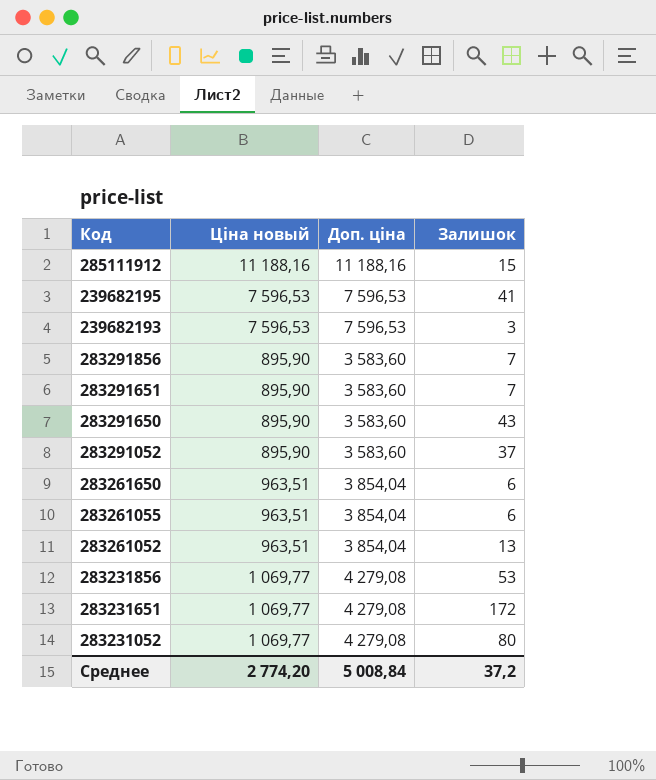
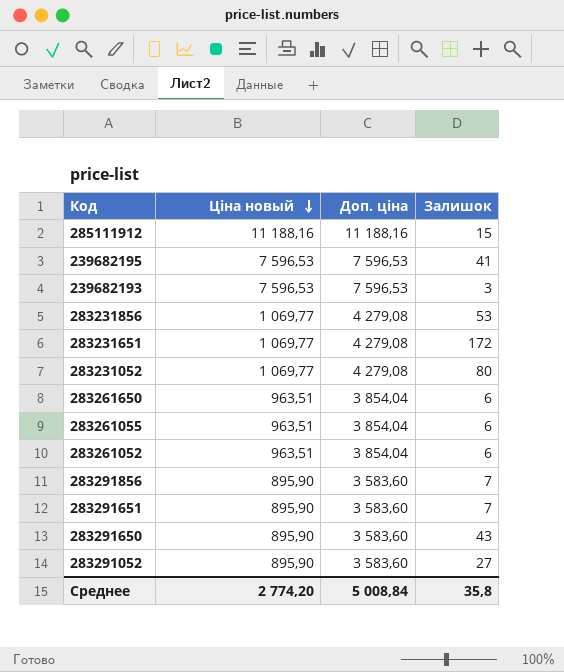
row order: none -> Ціна новый descending
283261052 | Залишок: 13 -> 6
283291052 | Залишок: 37 -> 27
Среднее | Залишок: 37,2 -> 35,8

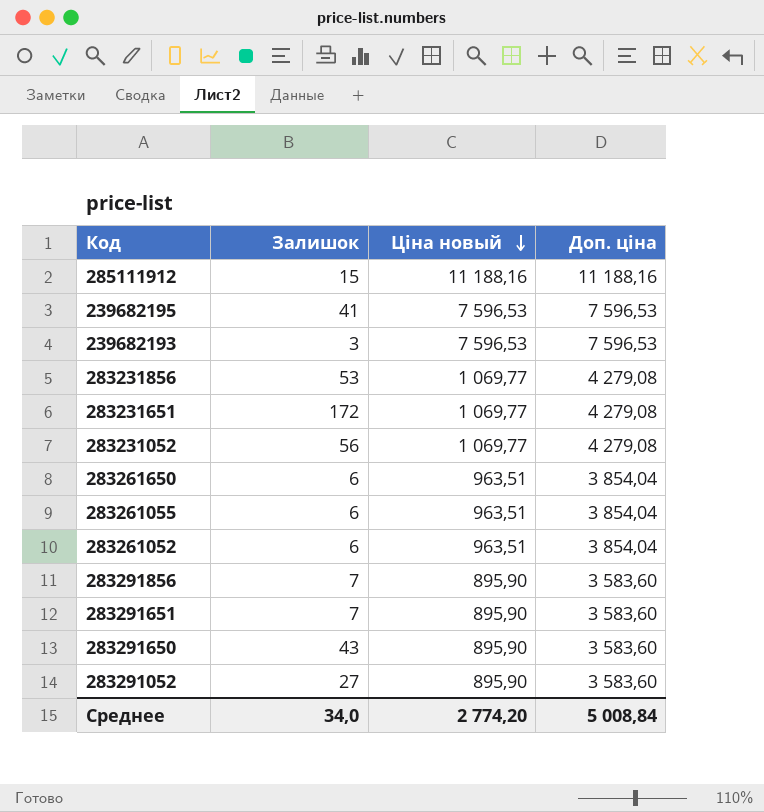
column Залишок | position: 4 -> 2
283231052 | Залишок: 80 -> 56
Среднее | Залишок: 35,8 -> 34,0

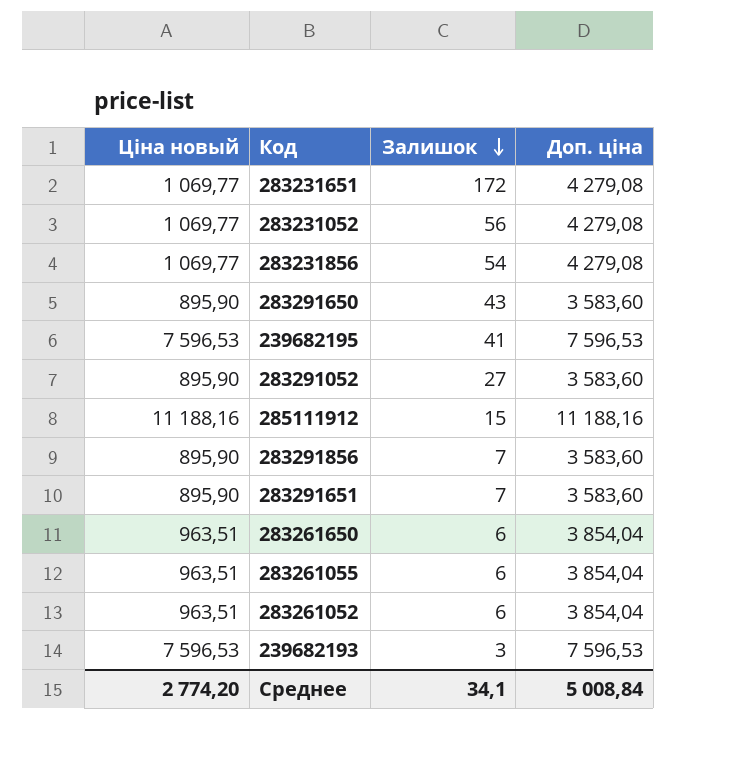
row order: Ціна новый descending -> Залишок descending
column Ціна новый | position: 3 -> 1
283231856 | Залишок: 53 -> 54
Среднее | Залишок: 34,0 -> 34,1

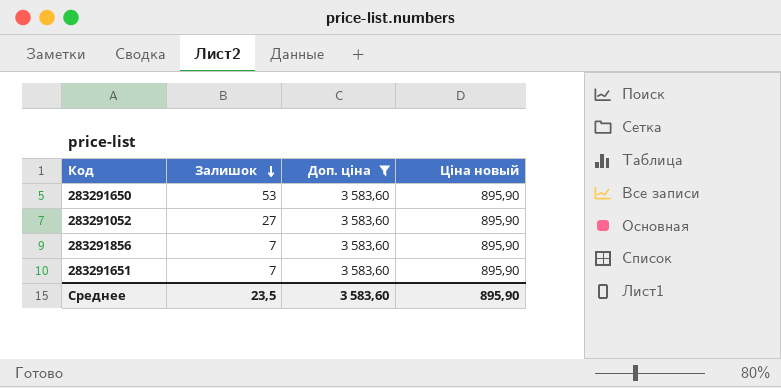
filter: none -> Доп. ціна = 3 583,60
column Ціна новый | position: 1 -> 4
283291650 | Залишок: 43 -> 53
Среднее | Залишок: 34,1 -> 23,5
Среднее | Доп. ціна: 5 008,84 -> 3 583,60
Среднее | Ціна новый: 2 774,20 -> 895,90

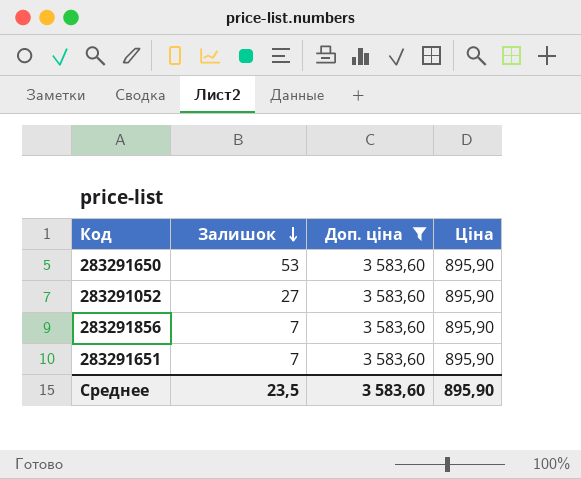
column name: Ціна новый -> Ціна

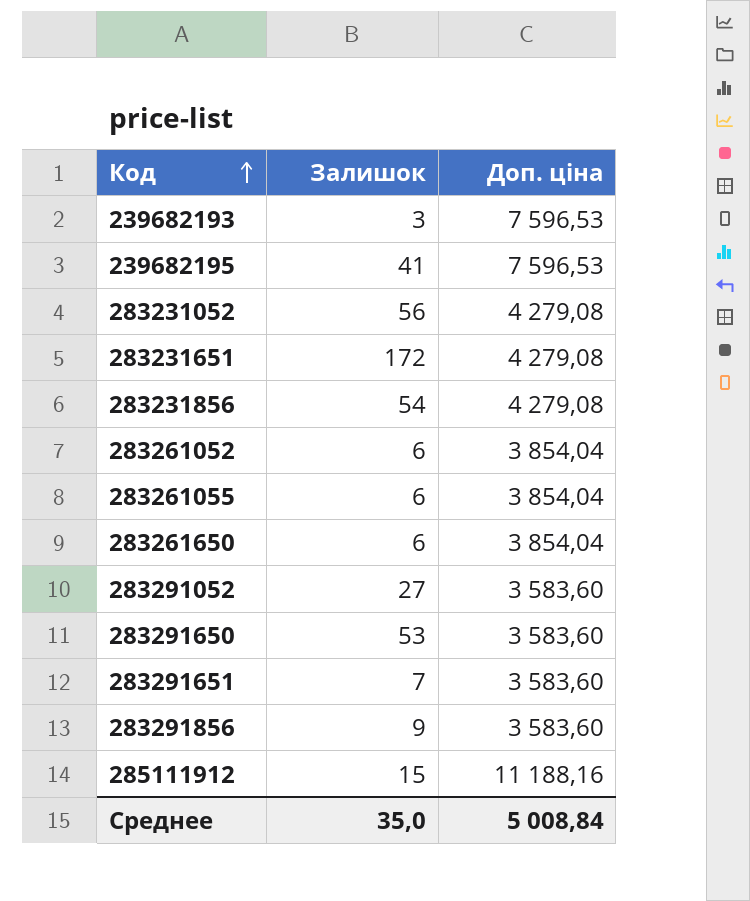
filter: Доп. ціна = 3 583,60 -> none
row order: Залишок descending -> Код ascending
column Ціна | position: 4 -> none
283291856 | Залишок: 7 -> 9
Среднее | Залишок: 23,5 -> 35,0
Среднее | Доп. ціна: 3 583,60 -> 5 008,84

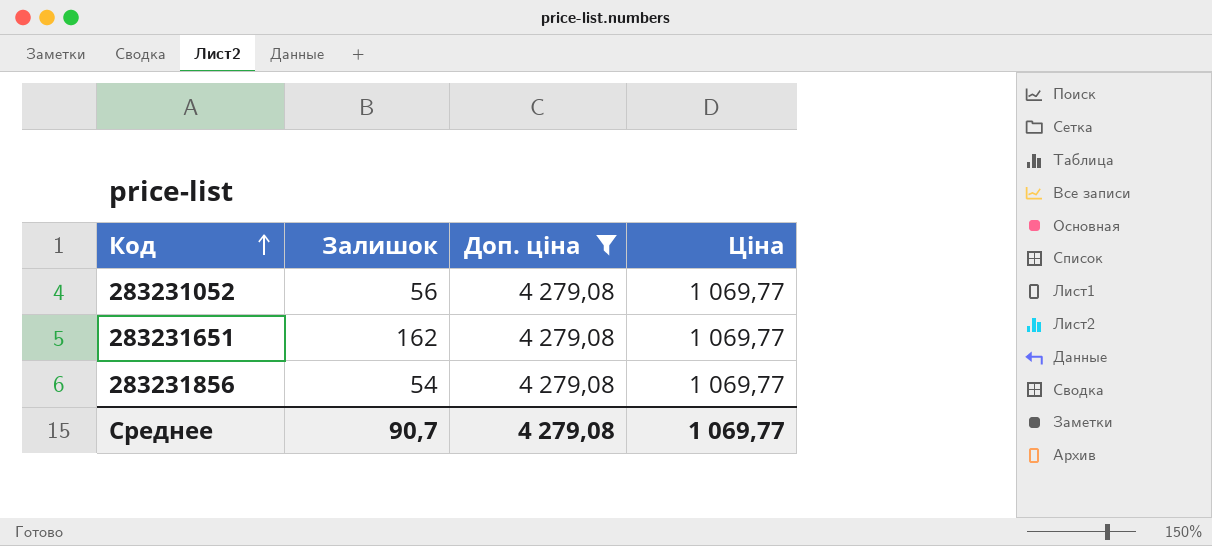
filter: none -> Доп. ціна = 4 279,08
column Ціна | position: none -> 4
283231651 | Залишок: 172 -> 162
Среднее | Залишок: 35,0 -> 90,7
Среднее | Доп. ціна: 5 008,84 -> 4 279,08

